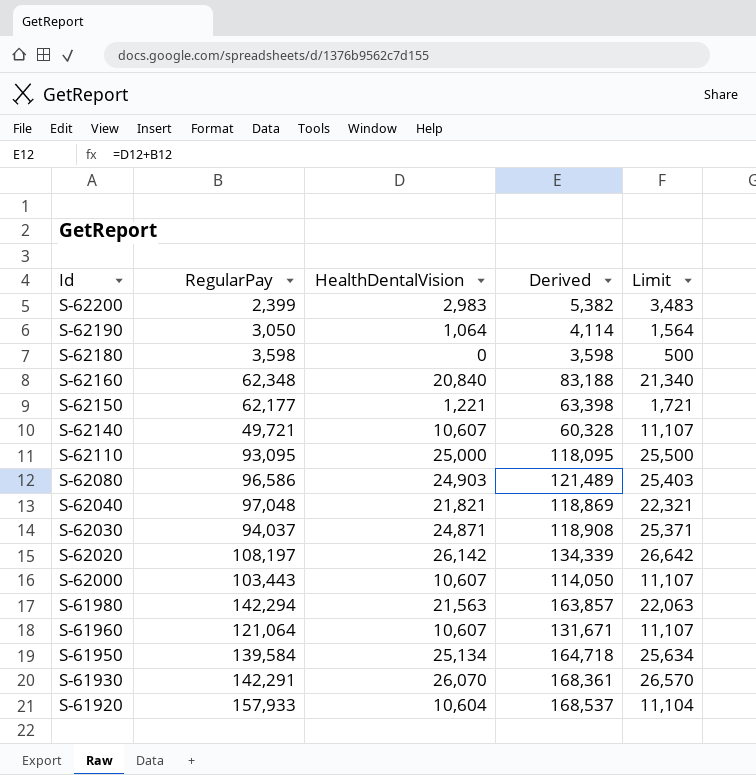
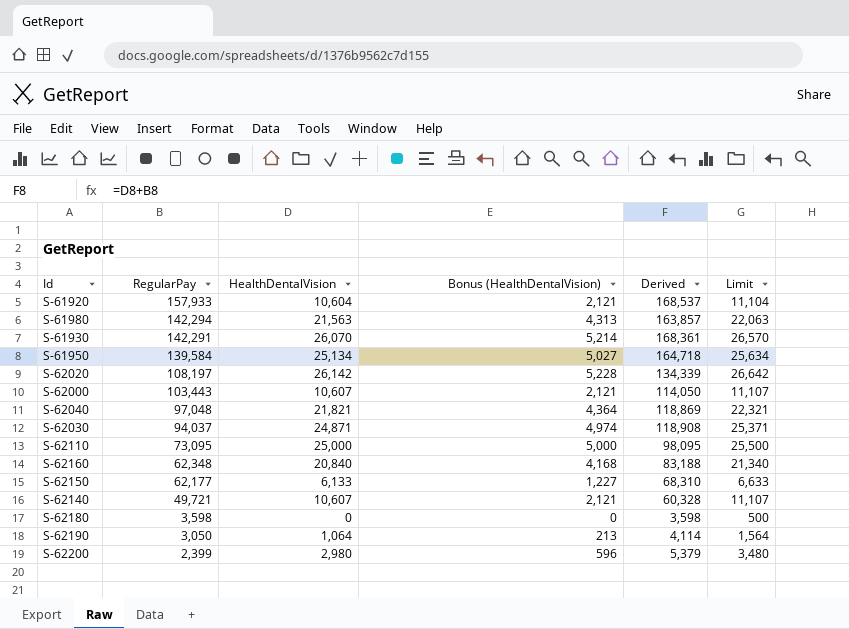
row order: Id descending -> RegularPay descending
column Bonus (HealthDentalVision) | formula: none -> [HealthDentalVision] * 0.2
row S-62080: 96,586 | 24,903 | 121,489 | 25,403 -> none
row S-61960: 121,064 | 10,607 | 131,671 | 11,107 -> none
S-62110 | RegularPay: 93,095 -> 73,095
S-62110 | Derived: 118,095 -> 98,095
S-62150 | HealthDentalVision: 1,221 -> 6,133
S-62150 | Derived: 63,398 -> 68,310
S-62150 | Limit: 1,721 -> 6,633
S-62200 | HealthDentalVision: 2,983 -> 2,980
S-62200 | Derived: 5,382 -> 5,379
S-62200 | Limit: 3,483 -> 3,480

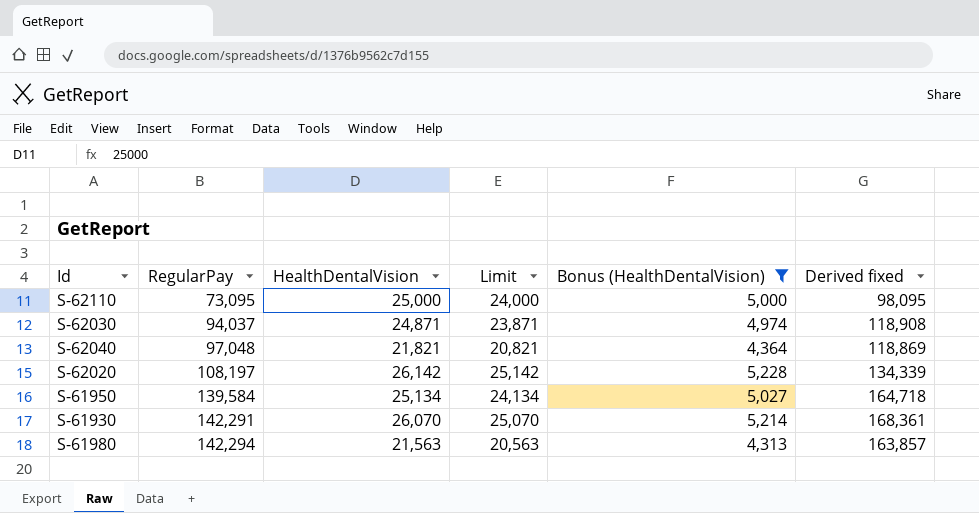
filter: none -> Bonus (HealthDentalVision) >= 4,313
row order: RegularPay descending -> RegularPay ascending
column Limit | formula: [HealthDentalVision] + 500 -> [HealthDentalVision] - 1000
column Limit | position: 6 -> 4
column name: Derived -> Derived fixed

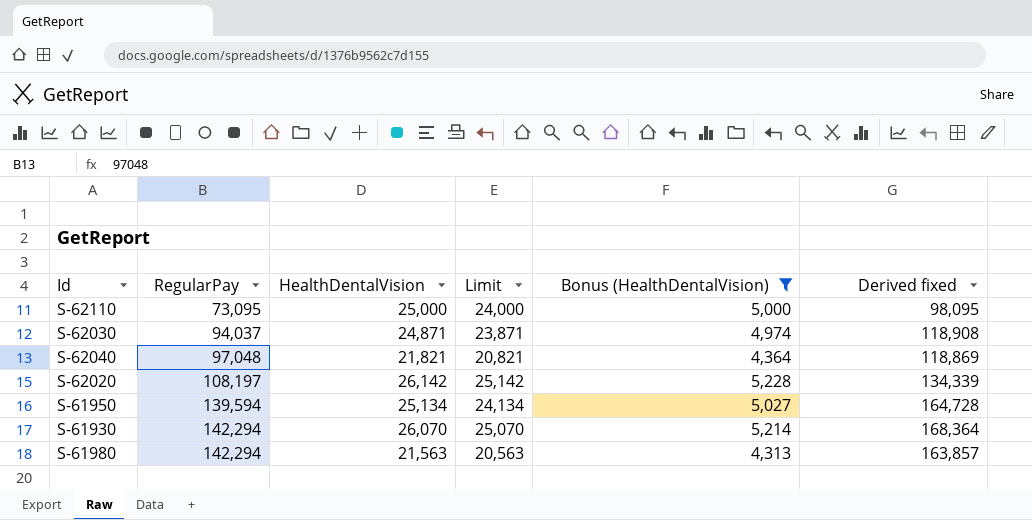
S-61950 | RegularPay: 139,584 -> 139,594
S-61950 | Derived fixed: 164,718 -> 164,728
S-61930 | RegularPay: 142,291 -> 142,294
S-61930 | Derived fixed: 168,361 -> 168,364

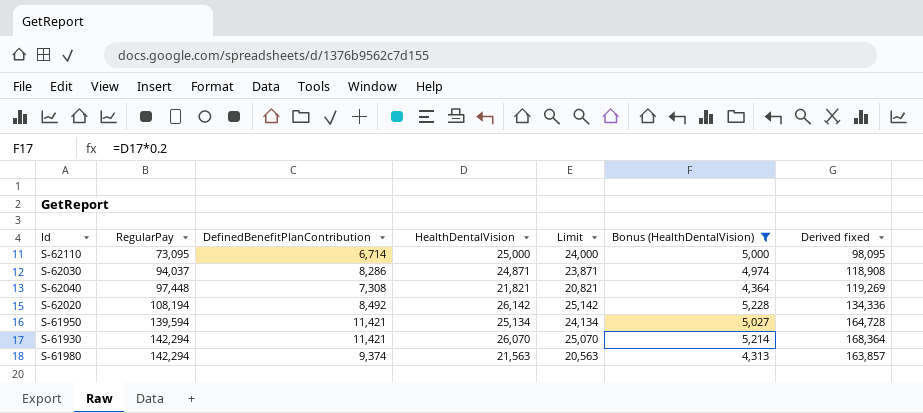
column DefinedBenefitPlanContribution | position: none -> 3
S-62040 | RegularPay: 97,048 -> 97,448
S-62040 | Derived fixed: 118,869 -> 119,269
S-62020 | RegularPay: 108,197 -> 108,194
S-62020 | Derived fixed: 134,339 -> 134,336

